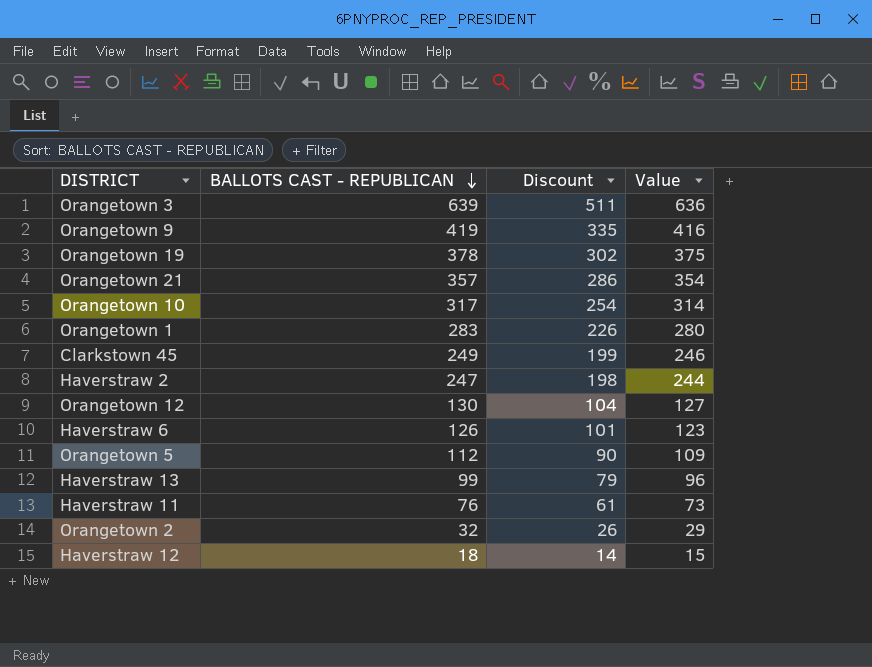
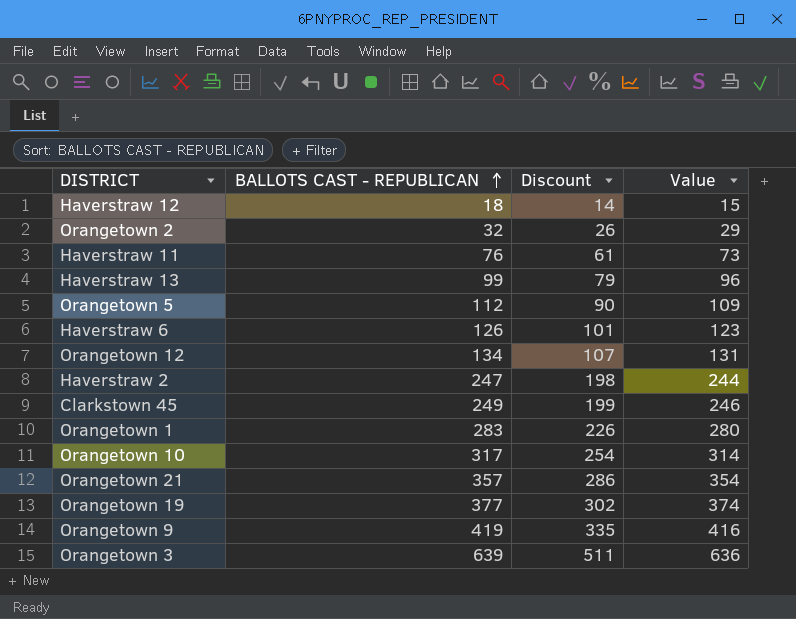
row order: BALLOTS CAST - REPUBLICAN descending -> BALLOTS CAST - REPUBLICAN ascending
Orangetown 12 | BALLOTS CAST - REPUBLICAN: 130 -> 134
Orangetown 12 | Discount: 104 -> 107
Orangetown 12 | Value: 127 -> 131
Orangetown 19 | BALLOTS CAST - REPUBLICAN: 378 -> 377
Orangetown 19 | Value: 375 -> 374

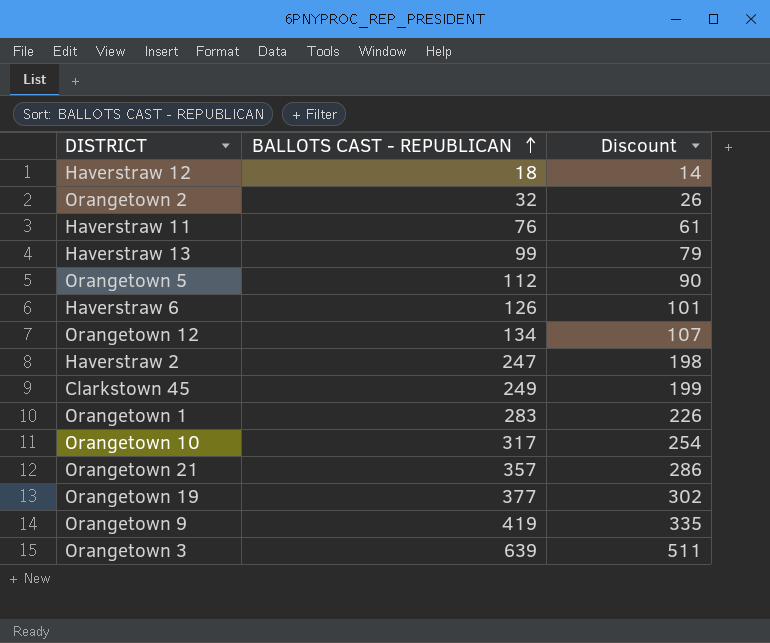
column Value | formula: [BALLOTS CAST - REPUBLICAN] - 3 -> none

